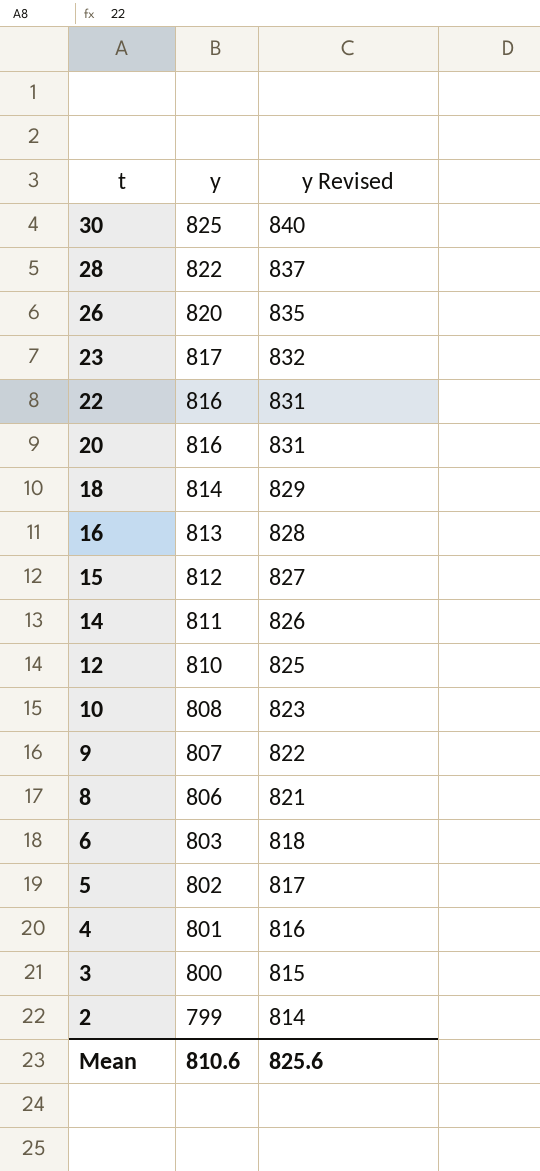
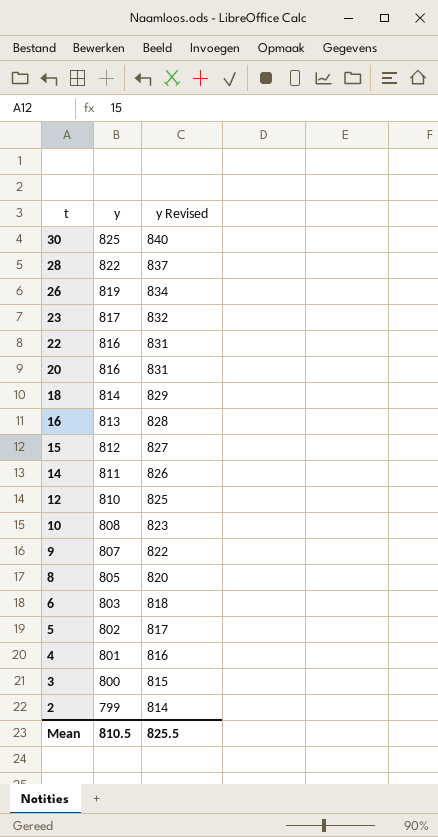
26 | y: 820 -> 819
26 | y Revised: 835 -> 834
8 | y: 806 -> 805
8 | y Revised: 821 -> 820
Mean | y: 810.6 -> 810.5
Mean | y Revised: 825.6 -> 825.5

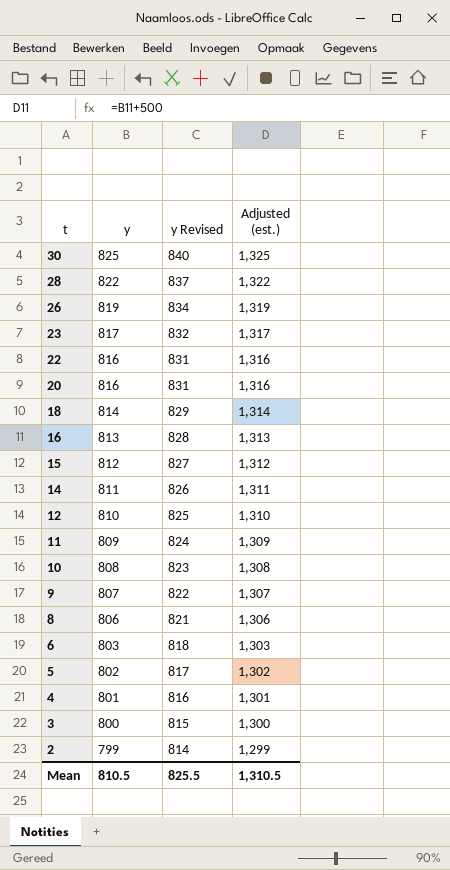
column Adjusted (est.) | formula: none -> [y] + 500
row 11: none -> 809 | 824 | 1,309
8 | y: 805 -> 806
8 | y Revised: 820 -> 821

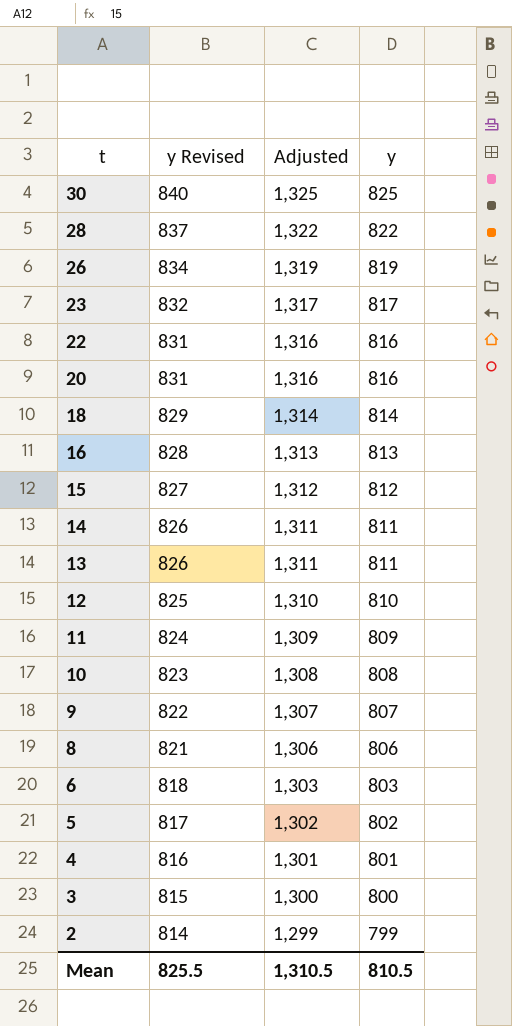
column name: Adjusted (est.) -> Adjusted
column y | position: 2 -> 4
row 13: none -> 826 | 1,311 | 811

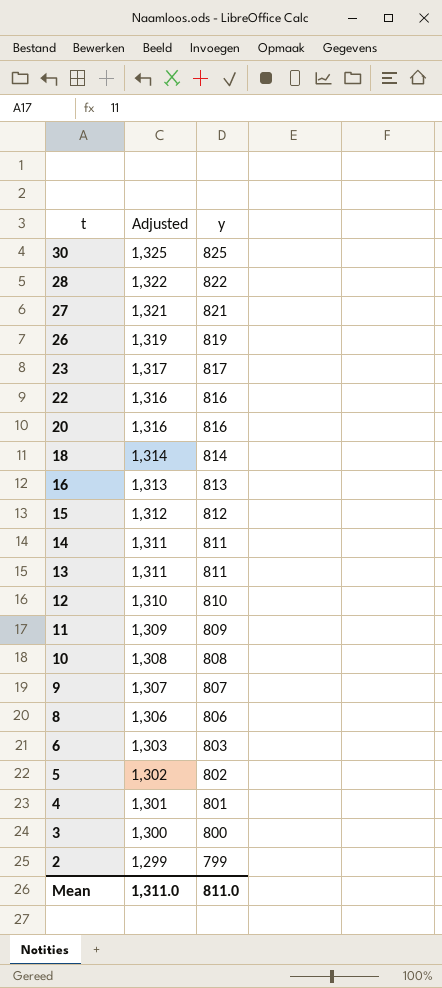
column y Revised | formula: [y] + 15 -> none
row 27: none -> 1,321 | 821
Mean | Adjusted: 1,310.5 -> 1,311.0
Mean | y: 810.5 -> 811.0

